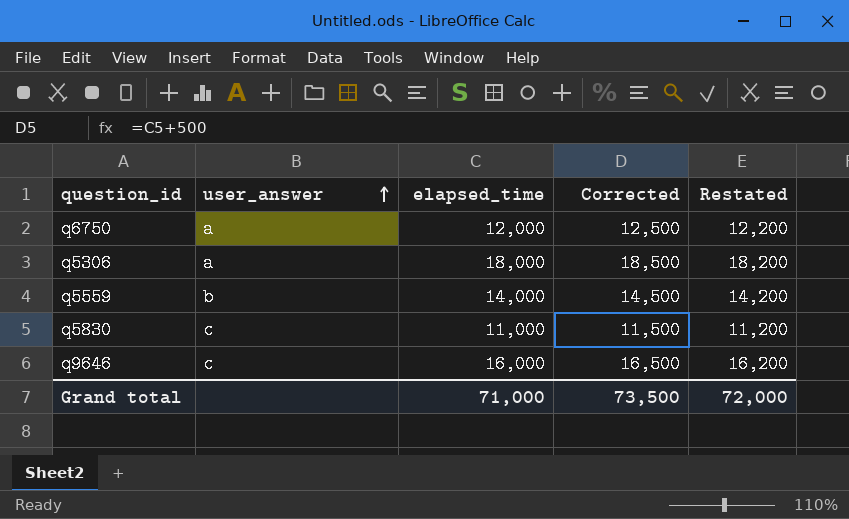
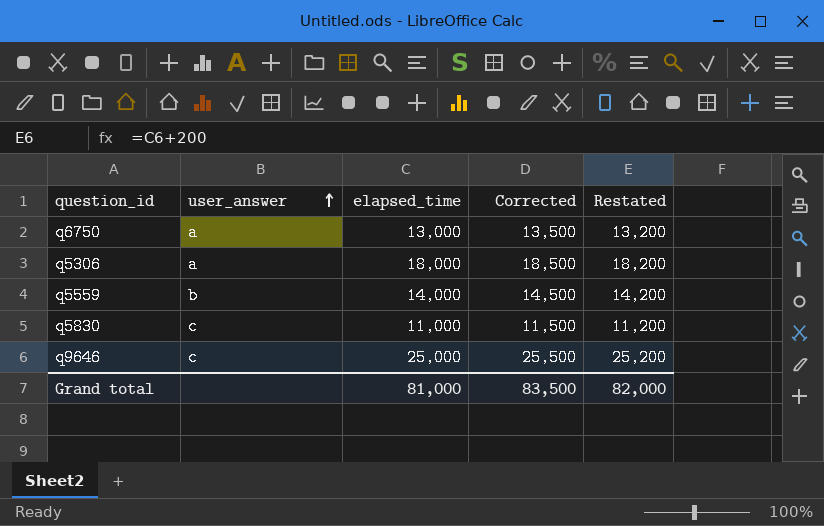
q6750 | elapsed_time: 12,000 -> 13,000
q6750 | Corrected: 12,500 -> 13,500
q6750 | Restated: 12,200 -> 13,200
q9646 | elapsed_time: 16,000 -> 25,000
q9646 | Corrected: 16,500 -> 25,500
q9646 | Restated: 16,200 -> 25,200
Grand total | elapsed_time: 71,000 -> 81,000
Grand total | Corrected: 73,500 -> 83,500
Grand total | Restated: 72,000 -> 82,000

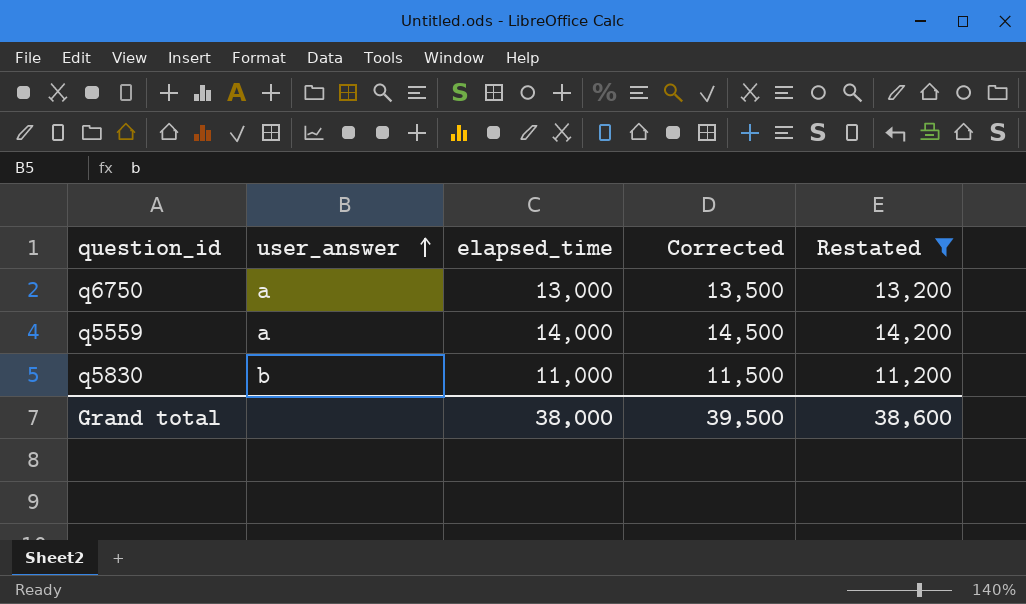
filter: none -> Restated <= 14,200
q5559 | user_answer: b -> a
q5830 | user_answer: c -> b
Grand total | elapsed_time: 81,000 -> 38,000
Grand total | Corrected: 83,500 -> 39,500
Grand total | Restated: 82,000 -> 38,600

